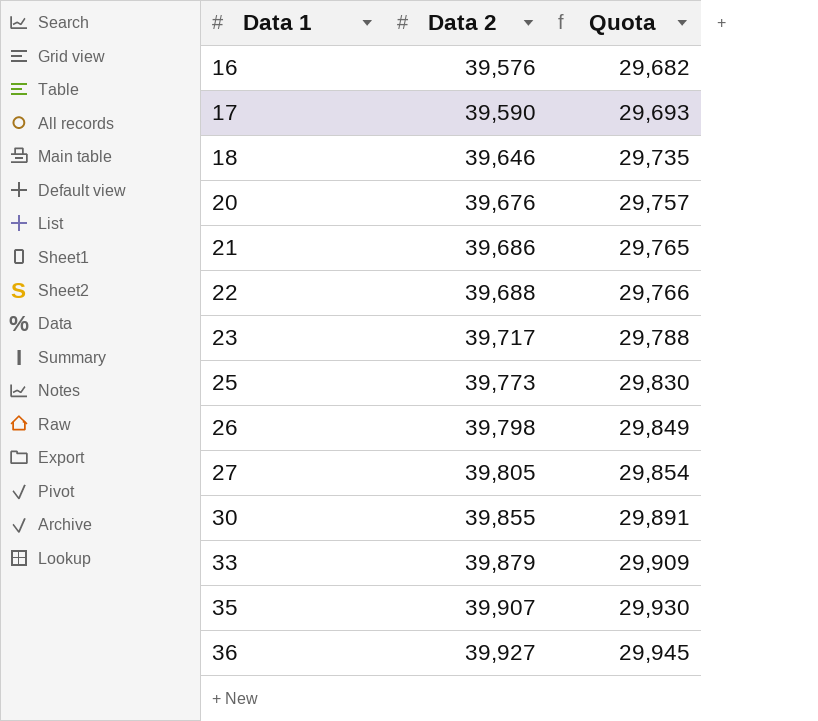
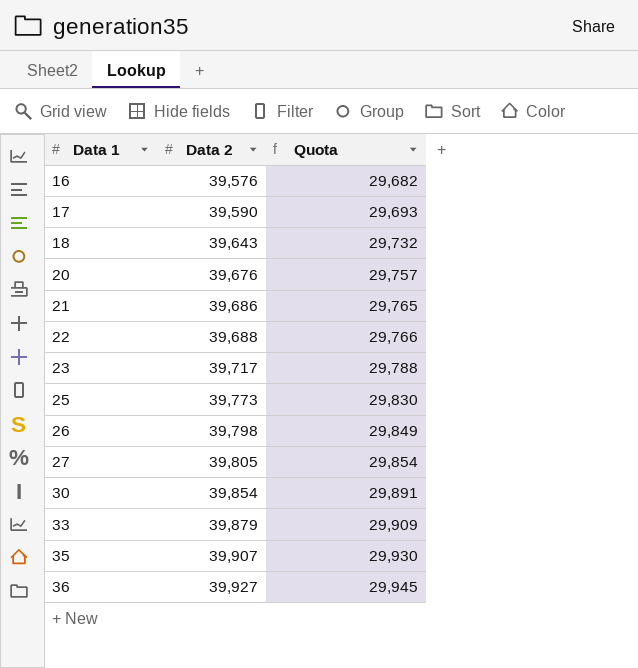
18 | Data 2: 39,646 -> 39,643
18 | Quota: 29,735 -> 29,732
30 | Data 2: 39,855 -> 39,854

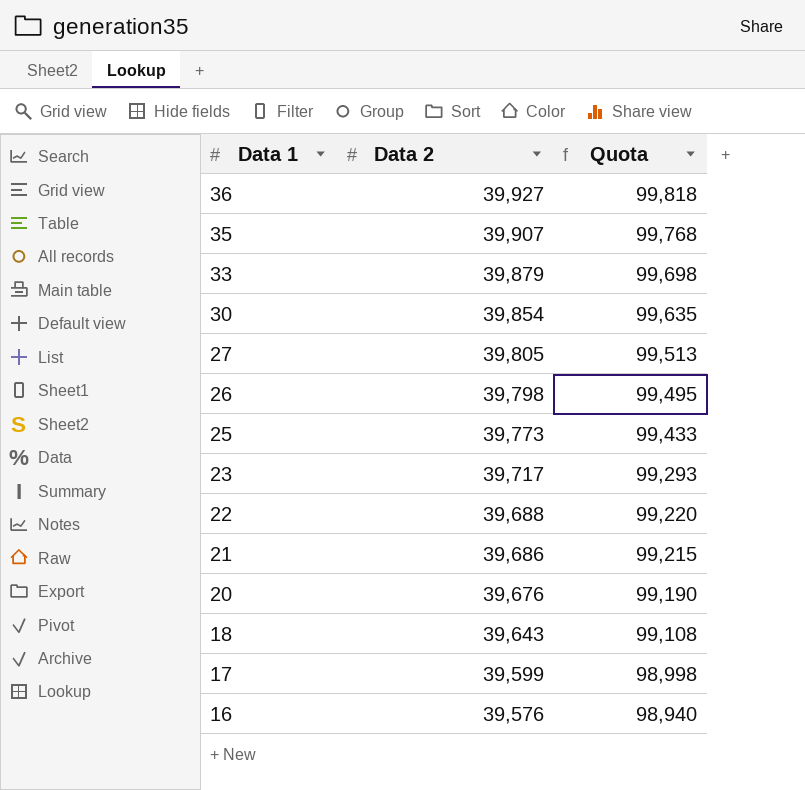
row order: Data 1 ascending -> Data 1 descending
column Quota | formula: [Data 2] * 0.75 -> [Data 2] * 2.5
17 | Data 2: 39,590 -> 39,599

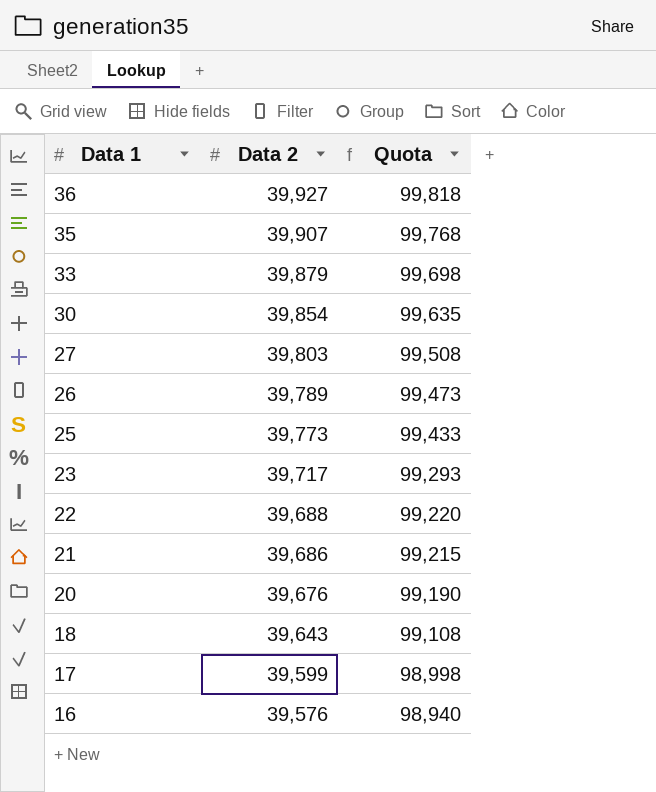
27 | Data 2: 39,805 -> 39,803
27 | Quota: 99,513 -> 99,508
26 | Data 2: 39,798 -> 39,789
26 | Quota: 99,495 -> 99,473

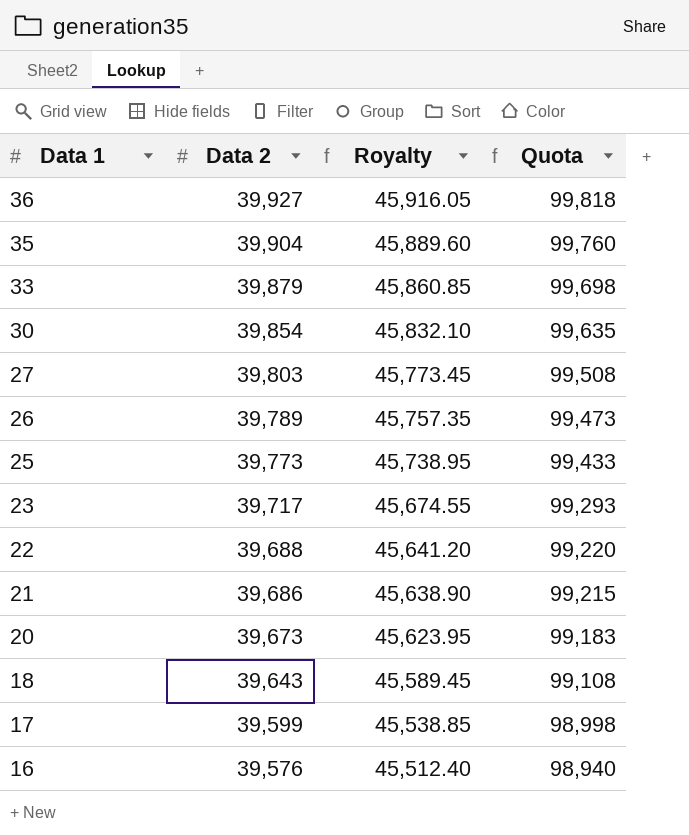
column Royalty | formula: none -> [Data 2] * 1.15
35 | Data 2: 39,907 -> 39,904
35 | Quota: 99,768 -> 99,760
20 | Data 2: 39,676 -> 39,673
20 | Quota: 99,190 -> 99,183

